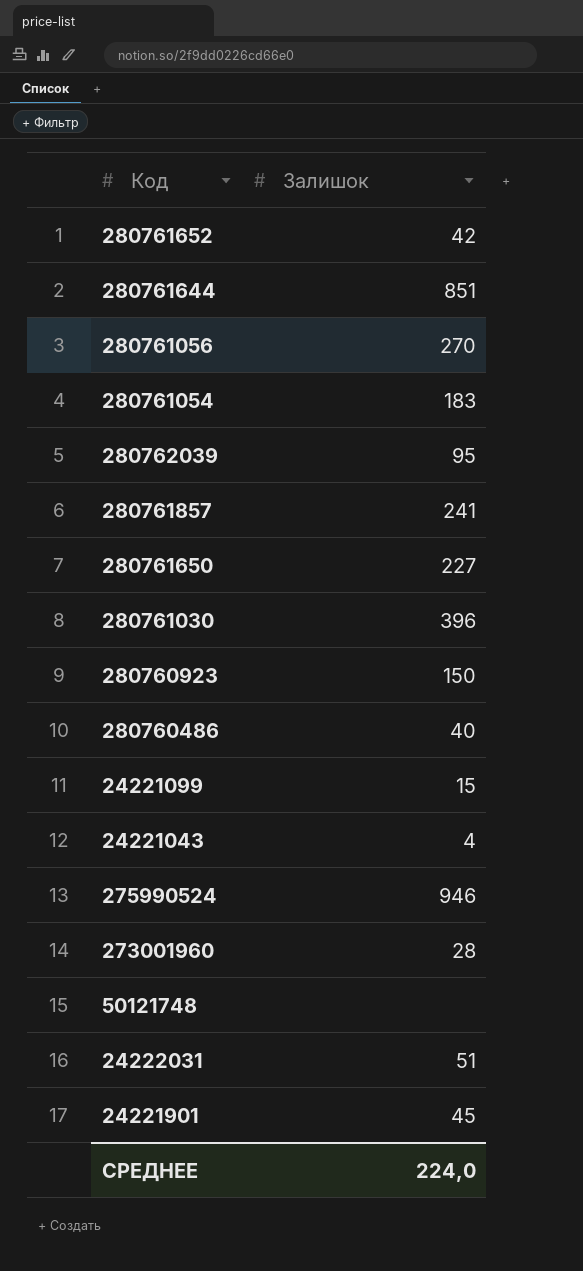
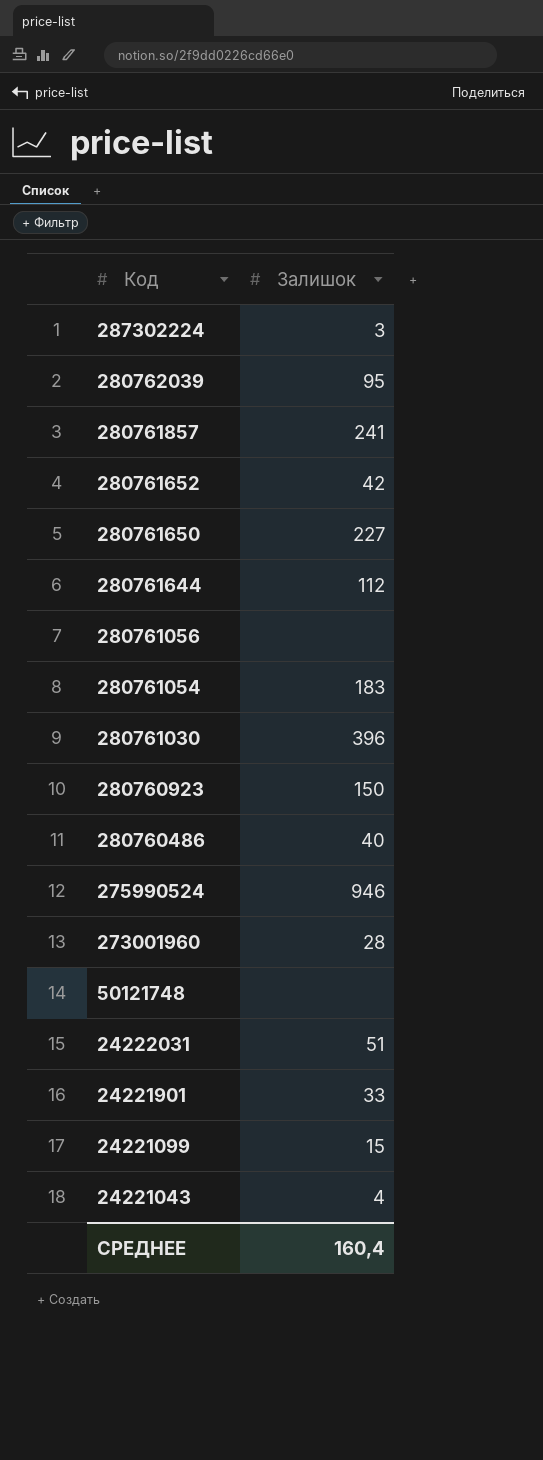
row order: none -> Код descending
row 287302224: none -> 3
280761644 | Залишок: 851 -> 112
280761056 | Залишок: 270 -> none
24221901 | Залишок: 45 -> 33
СРЕДНЕЕ | Залишок: 224,0 -> 160,4

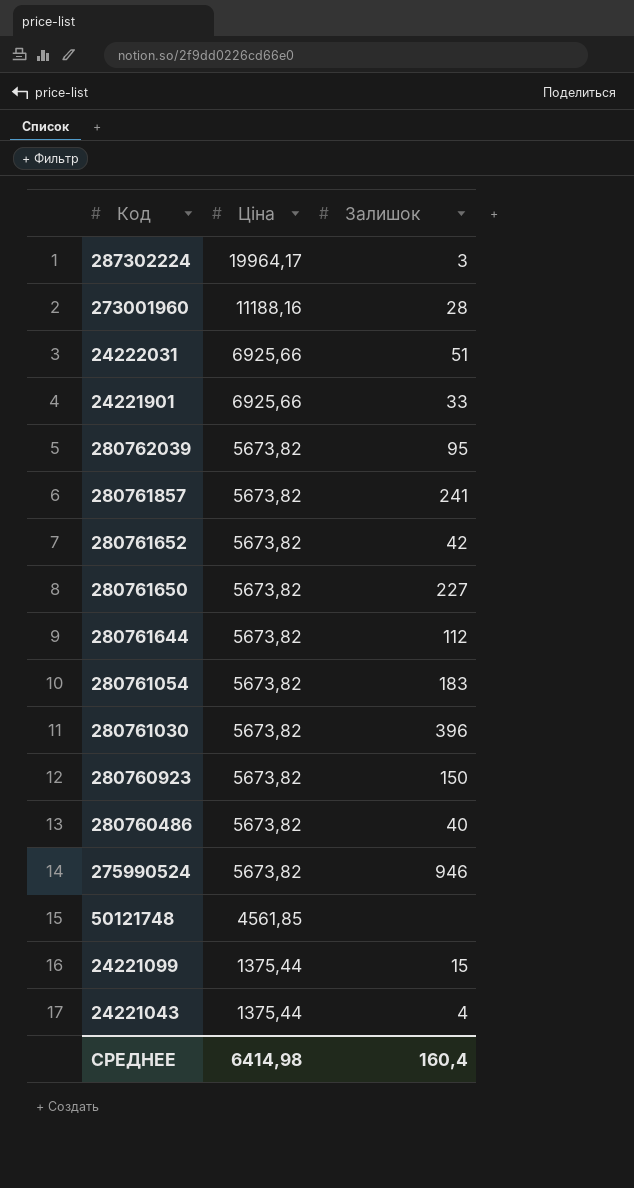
row order: Код descending -> Ціна descending
column Ціна | position: none -> 2
row 280761056: none -> none

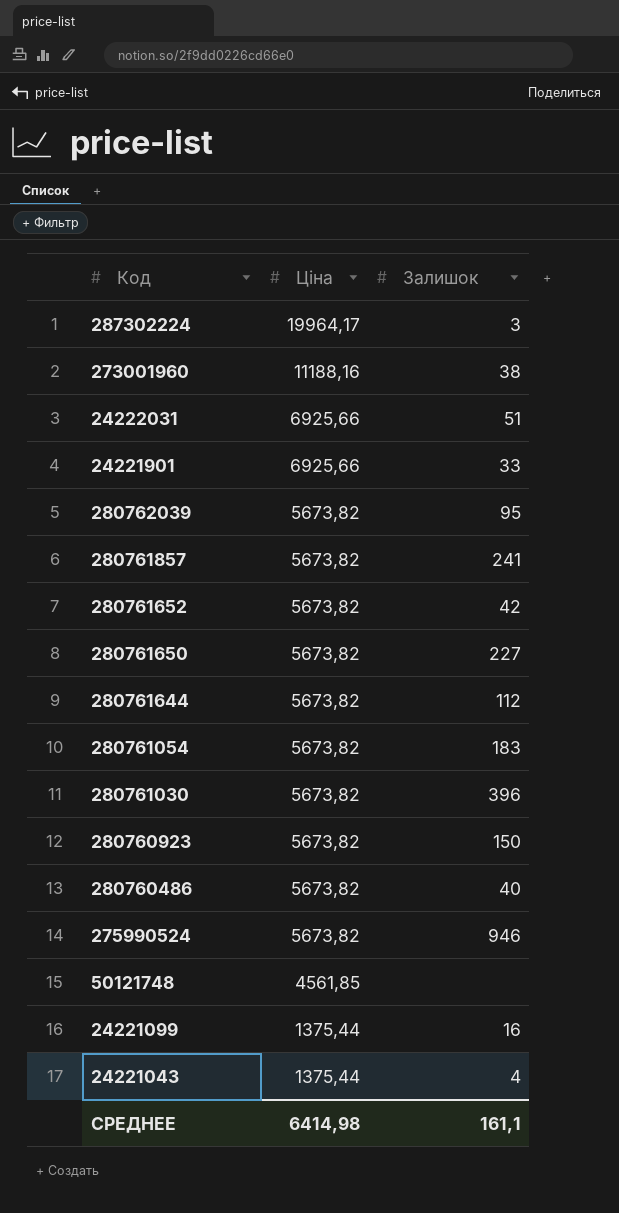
273001960 | Залишок: 28 -> 38
24221099 | Залишок: 15 -> 16
СРЕДНЕЕ | Залишок: 160,4 -> 161,1

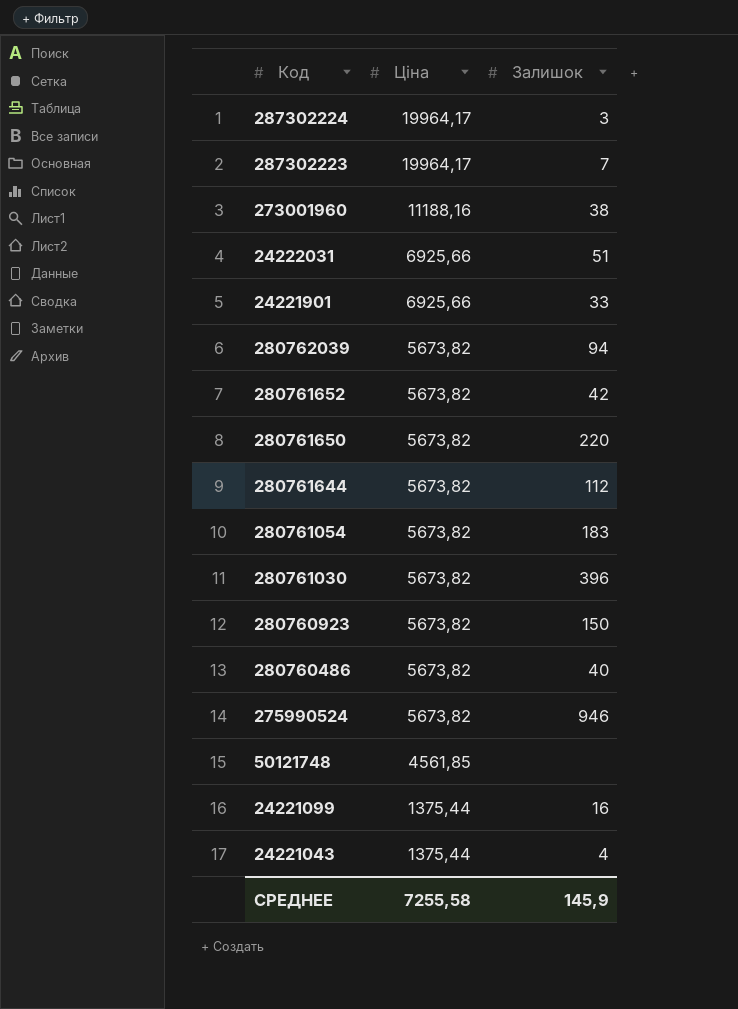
row 280761857: 5673,82 | 241 -> none
row 287302223: none -> 19964,17 | 7
280762039 | Залишок: 95 -> 94
280761650 | Залишок: 227 -> 220
СРЕДНЕЕ | Ціна: 6414,98 -> 7255,58
СРЕДНЕЕ | Залишок: 161,1 -> 145,9

